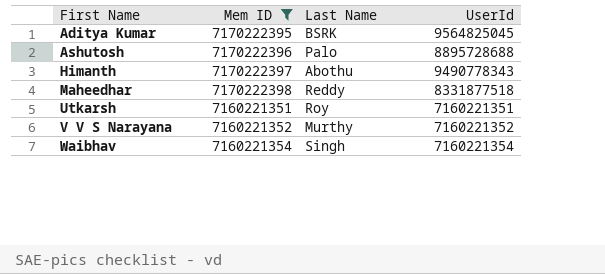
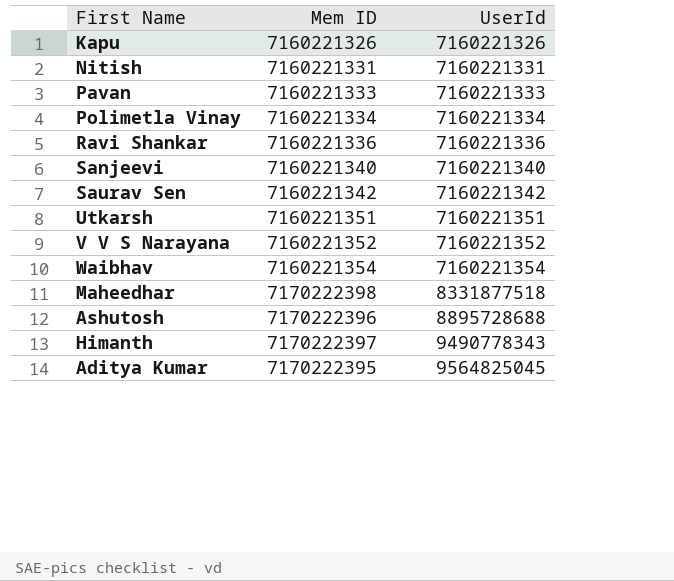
filter: Mem ID >= 7160221351 -> none
row order: First Name ascending -> UserId ascending
column Last Name | position: 3 -> none

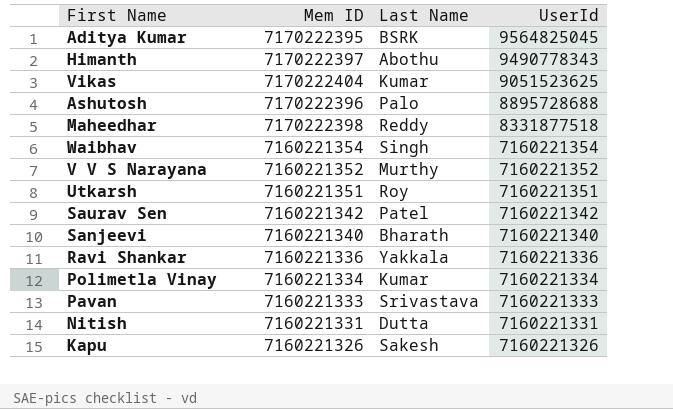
row order: UserId ascending -> UserId descending
column Last Name | position: none -> 3
row Vikas: none -> 7170222404 | Kumar | 9051523625

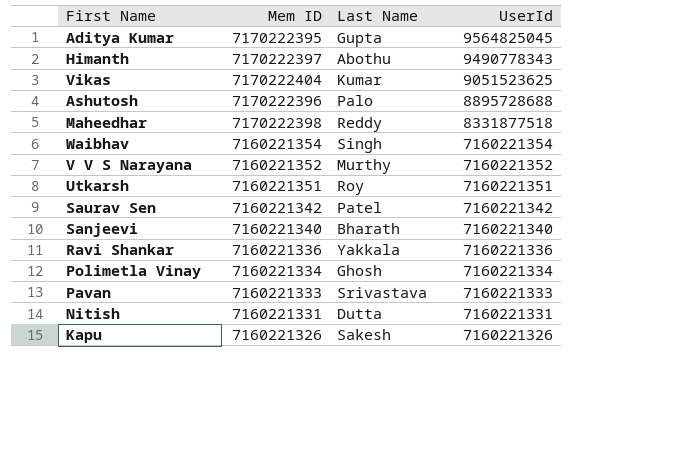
Aditya Kumar | Last Name: BSRK -> Gupta
Polimetla Vinay | Last Name: Kumar -> Ghosh

